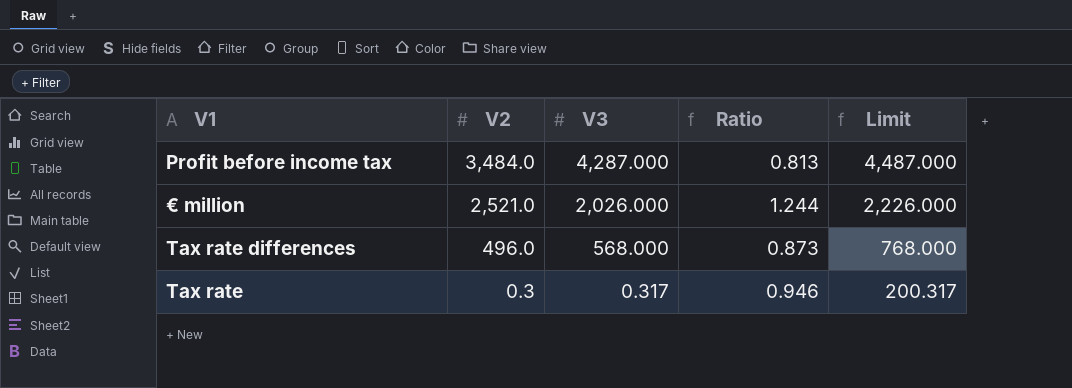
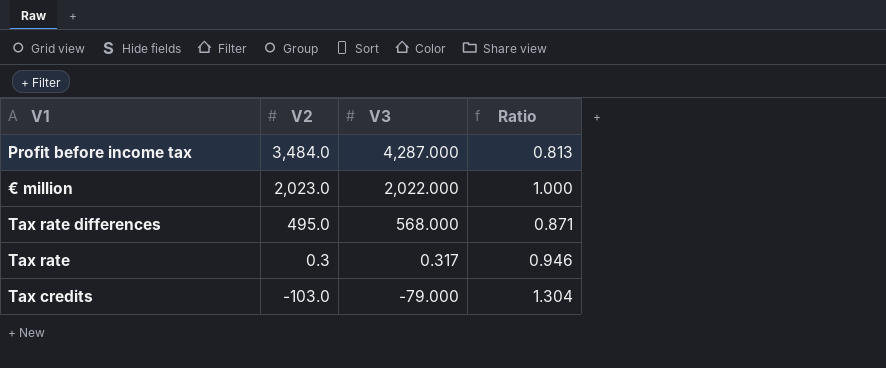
column Limit | formula: [V3] + 200 -> none
€ million | V2: 2,521.0 -> 2,023.0
€ million | V3: 2,026.000 -> 2,022.000
€ million | Ratio: 1.244 -> 1.000
Tax rate differences | V2: 496.0 -> 495.0
Tax rate differences | Ratio: 0.873 -> 0.871
row Tax credits: none -> -103.0 | -79.000 | 1.304

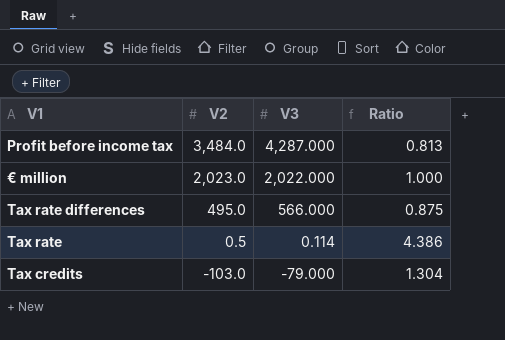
Tax rate differences | V3: 568.000 -> 566.000
Tax rate differences | Ratio: 0.871 -> 0.875
Tax rate | V2: 0.3 -> 0.5
Tax rate | V3: 0.317 -> 0.114
Tax rate | Ratio: 0.946 -> 4.386

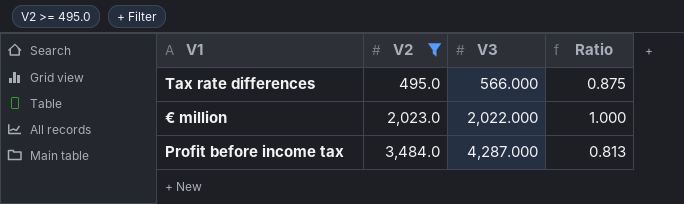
filter: none -> V2 >= 495.0
row order: V2 descending -> V2 ascending

